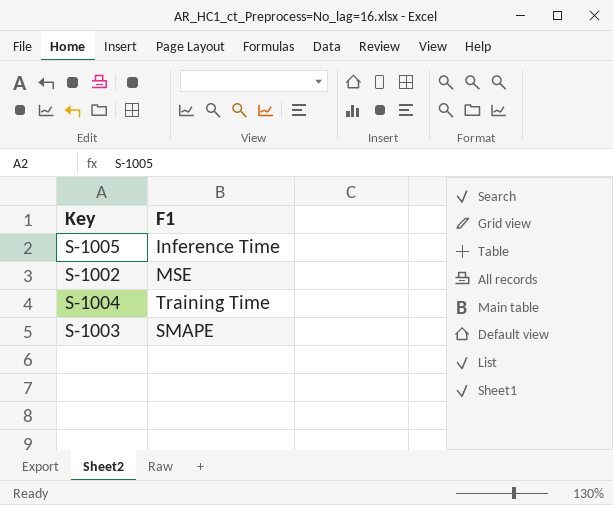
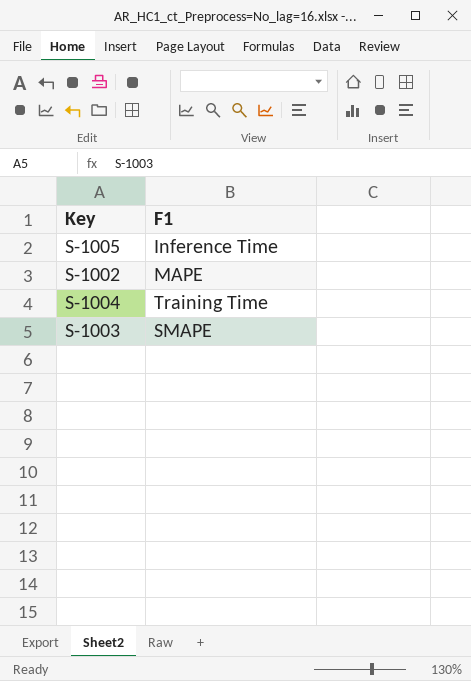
S-1002 | F1: MSE -> MAPE

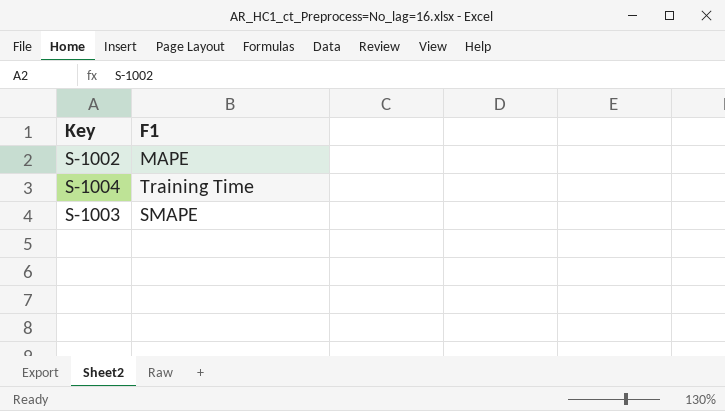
row S-1005: Inference Time -> none

